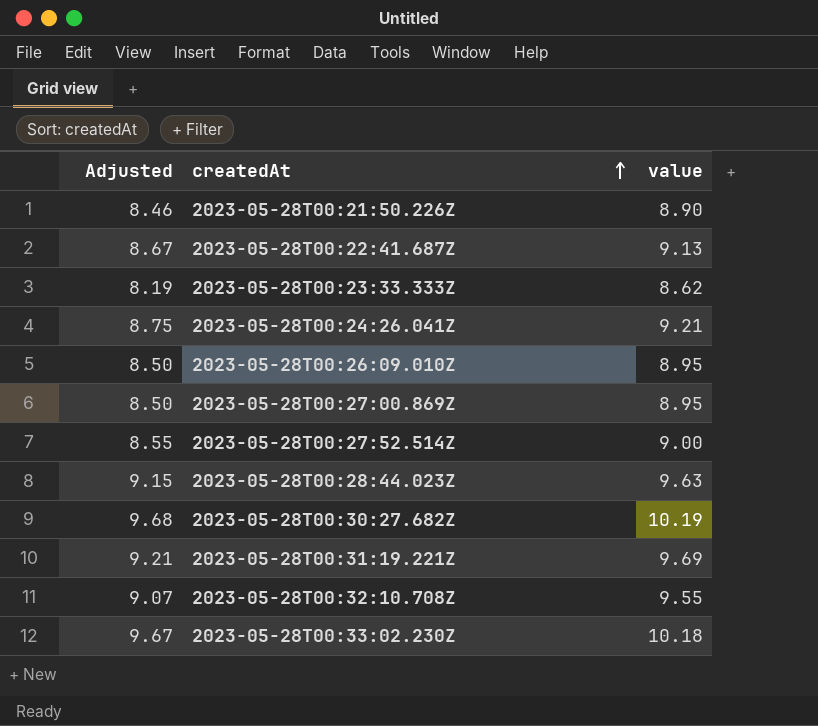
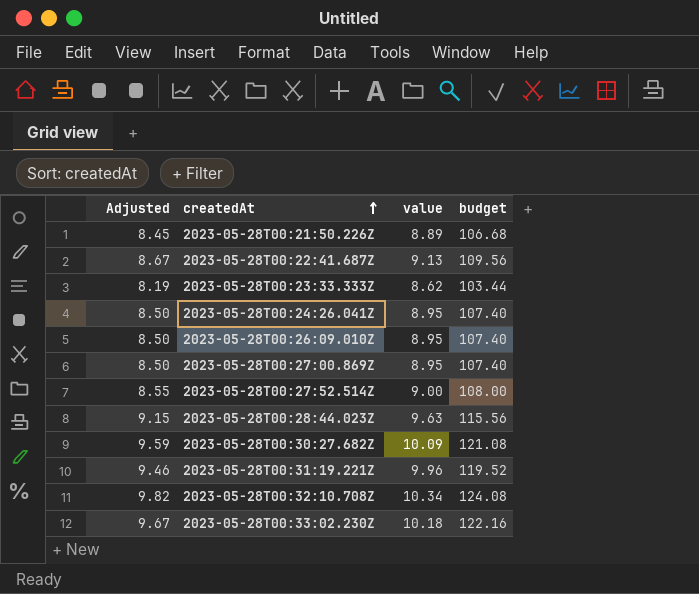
column budget | formula: none -> [value] * 12
2023-05-28T00:21:50.226Z | Adjusted: 8.46 -> 8.45
2023-05-28T00:21:50.226Z | value: 8.90 -> 8.89
2023-05-28T00:24:26.041Z | Adjusted: 8.75 -> 8.50
2023-05-28T00:24:26.041Z | value: 9.21 -> 8.95
2023-05-28T00:30:27.682Z | Adjusted: 9.68 -> 9.59
2023-05-28T00:30:27.682Z | value: 10.19 -> 10.09
2023-05-28T00:31:19.221Z | Adjusted: 9.21 -> 9.46
2023-05-28T00:31:19.221Z | value: 9.69 -> 9.96
2023-05-28T00:32:10.708Z | Adjusted: 9.07 -> 9.82
2023-05-28T00:32:10.708Z | value: 9.55 -> 10.34

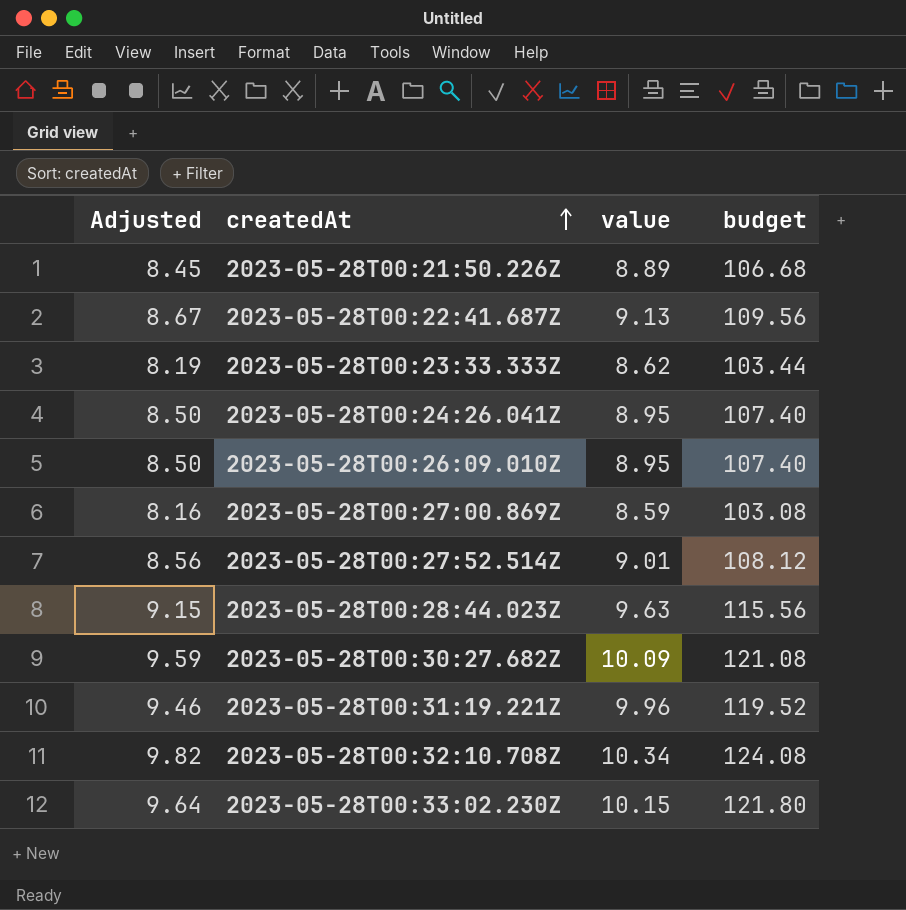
2023-05-28T00:27:00.869Z | Adjusted: 8.50 -> 8.16
2023-05-28T00:27:00.869Z | value: 8.95 -> 8.59
2023-05-28T00:27:00.869Z | budget: 107.40 -> 103.08
2023-05-28T00:27:52.514Z | Adjusted: 8.55 -> 8.56
2023-05-28T00:27:52.514Z | value: 9.00 -> 9.01
2023-05-28T00:27:52.514Z | budget: 108.00 -> 108.12
2023-05-28T00:33:02.230Z | Adjusted: 9.67 -> 9.64
2023-05-28T00:33:02.230Z | value: 10.18 -> 10.15
2023-05-28T00:33:02.230Z | budget: 122.16 -> 121.80

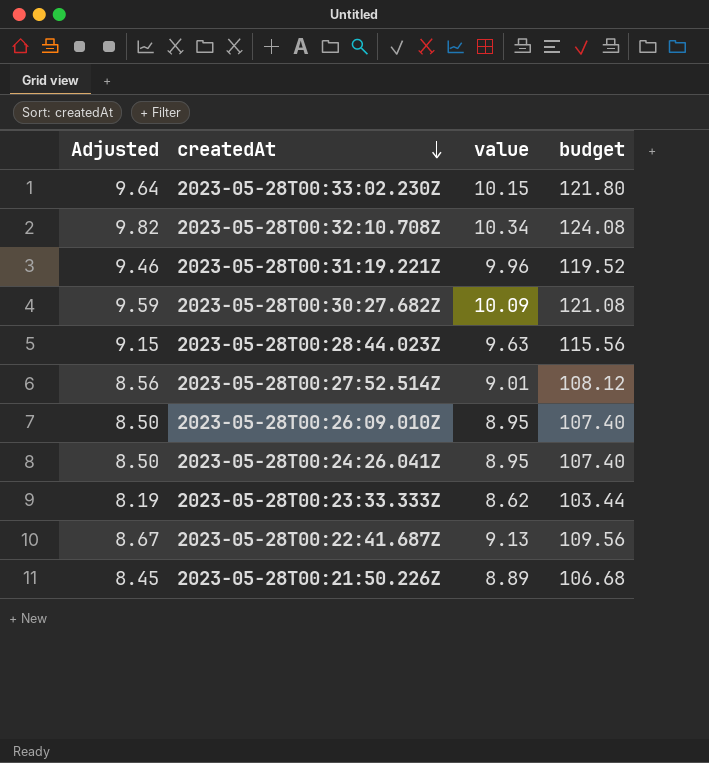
row order: createdAt ascending -> createdAt descending
row 2023-05-28T00:27:00.869Z: 8.16 | 8.59 | 103.08 -> none

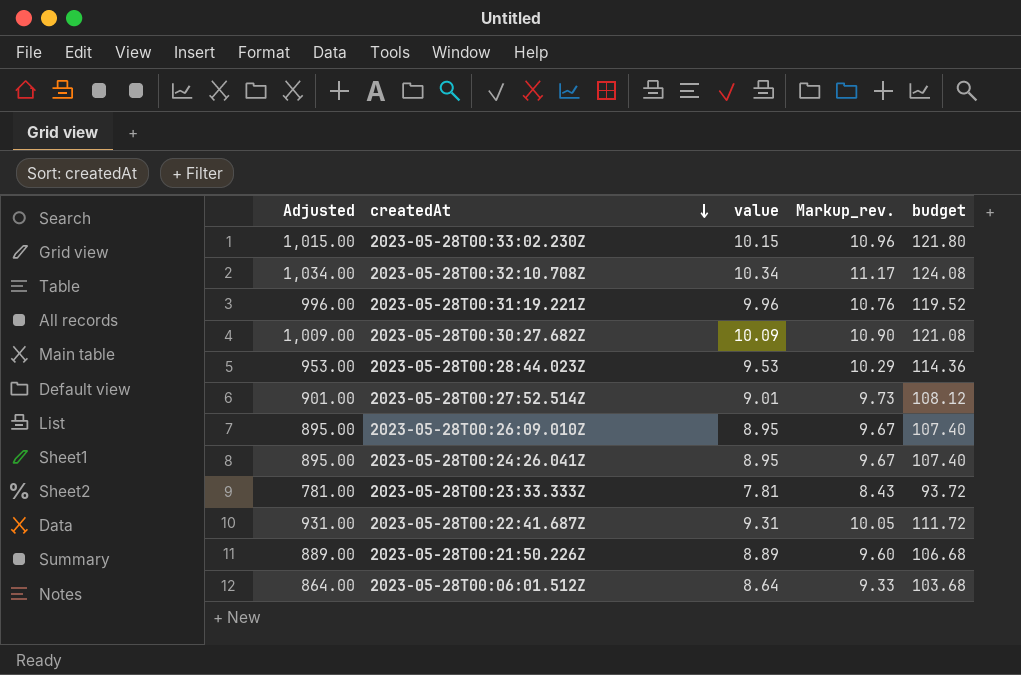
column Adjusted | formula: [value] * 0.95 -> [value] * 100
column Markup_rev. | formula: none -> [value] * 1.08
2023-05-28T00:28:44.023Z | value: 9.63 -> 9.53
2023-05-28T00:28:44.023Z | budget: 115.56 -> 114.36
2023-05-28T00:23:33.333Z | value: 8.62 -> 7.81
2023-05-28T00:23:33.333Z | budget: 103.44 -> 93.72
2023-05-28T00:22:41.687Z | value: 9.13 -> 9.31
2023-05-28T00:22:41.687Z | budget: 109.56 -> 111.72
row 2023-05-28T00:06:01.512Z: none -> 864.00 | 8.64 | 9.33 | 103.68

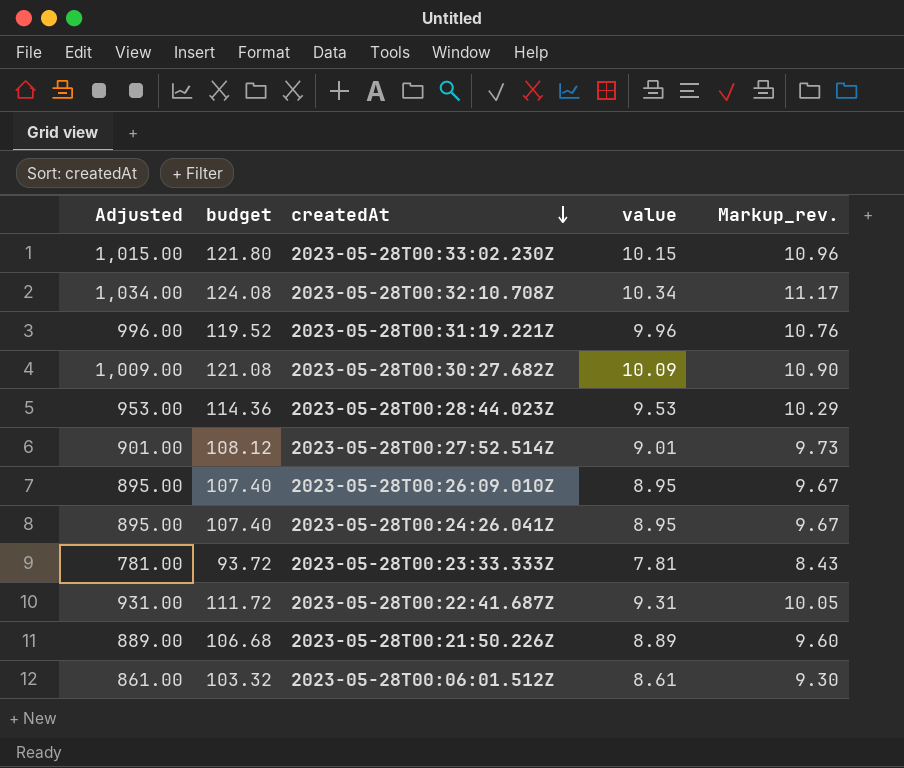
column budget | position: 5 -> 2
2023-05-28T00:06:01.512Z | Adjusted: 864.00 -> 861.00
2023-05-28T00:06:01.512Z | budget: 103.68 -> 103.32
2023-05-28T00:06:01.512Z | value: 8.64 -> 8.61
2023-05-28T00:06:01.512Z | Markup_rev.: 9.33 -> 9.30

